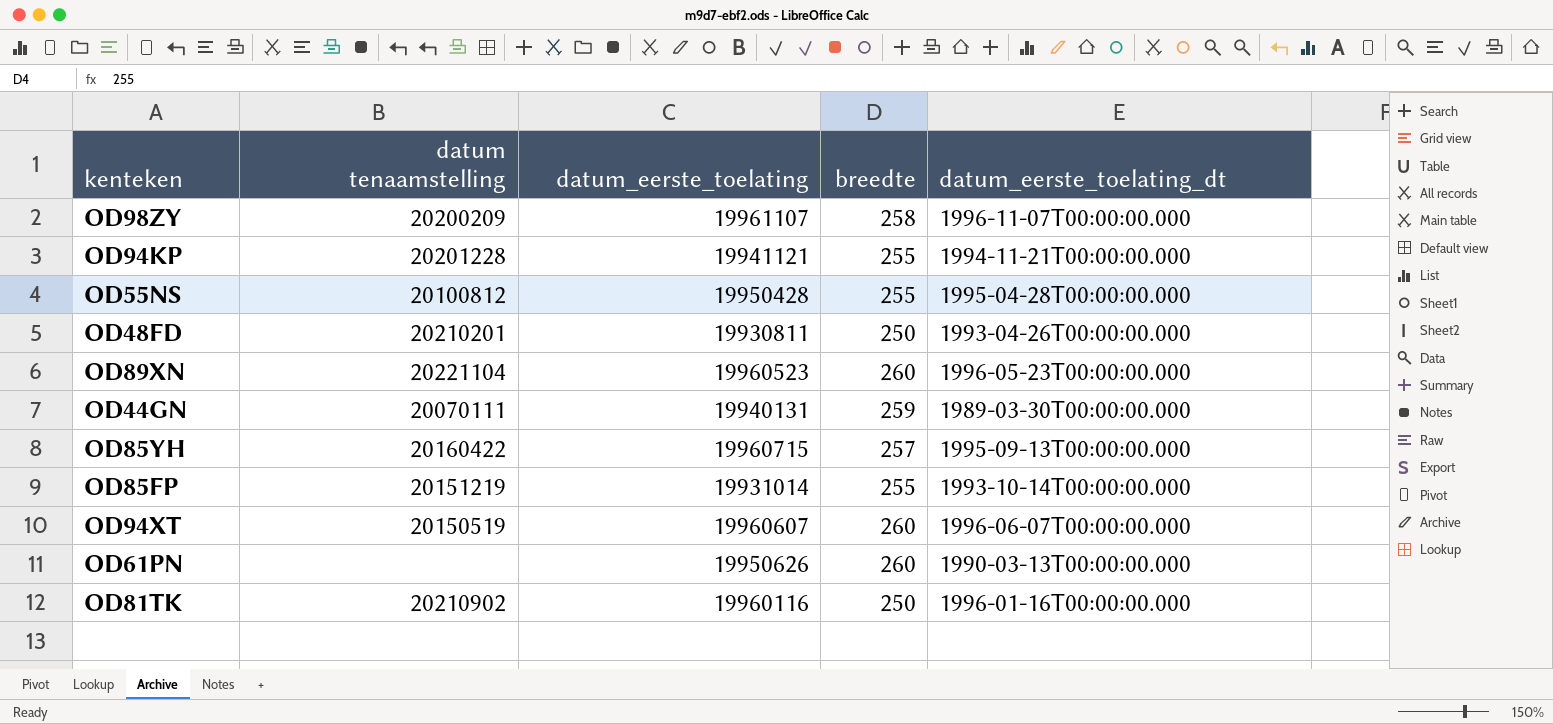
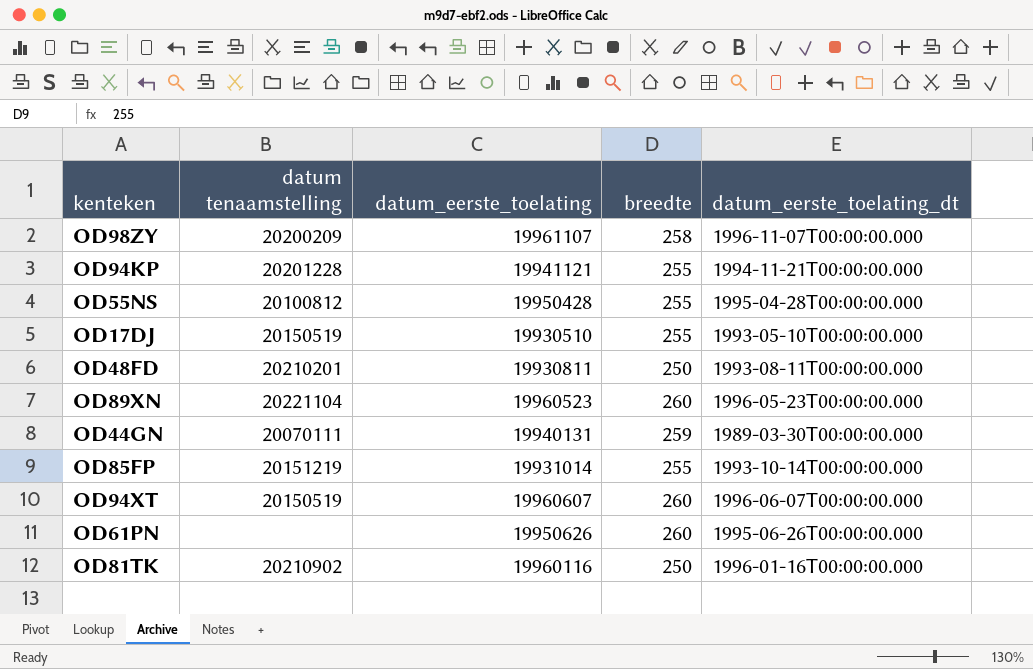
row OD85YH: 20160422 | 19960715 | 257 | 1995-09-13T00:00:00.000 -> none
row OD17DJ: none -> 20150519 | 19930510 | 255 | 1993-05-10T00:00:00.000
OD48FD | datum_eerste_toelating_dt: 1993-04-26T00:00:00.000 -> 1993-08-11T00:00:00.000
OD61PN | datum_eerste_toelating_dt: 1990-03-13T00:00:00.000 -> 1995-06-26T00:00:00.000

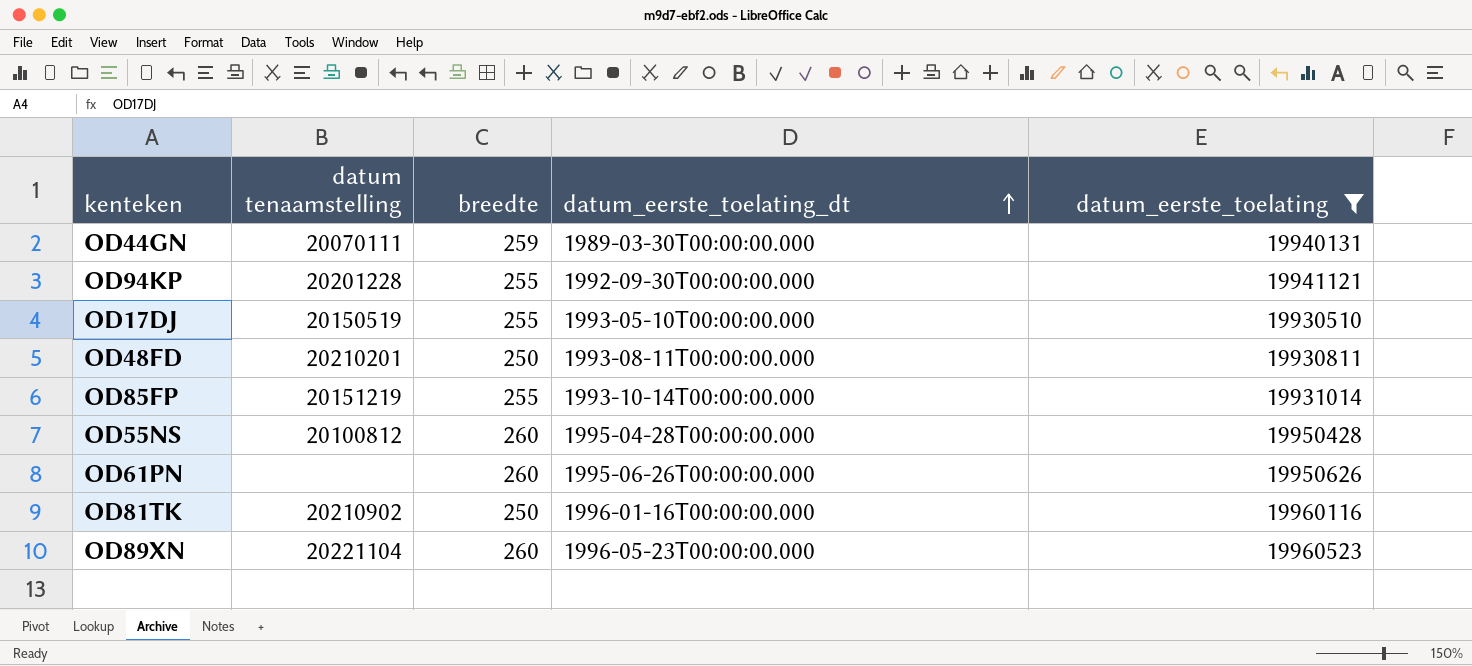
filter: none -> datum_eerste_toelating <= 19960523
row order: none -> datum_eerste_toelating_dt ascending
column datum_eerste_toelating | position: 3 -> 5
OD94KP | datum_eerste_toelating_dt: 1994-11-21T00:00:00.000 -> 1992-09-30T00:00:00.000
OD55NS | breedte: 255 -> 260

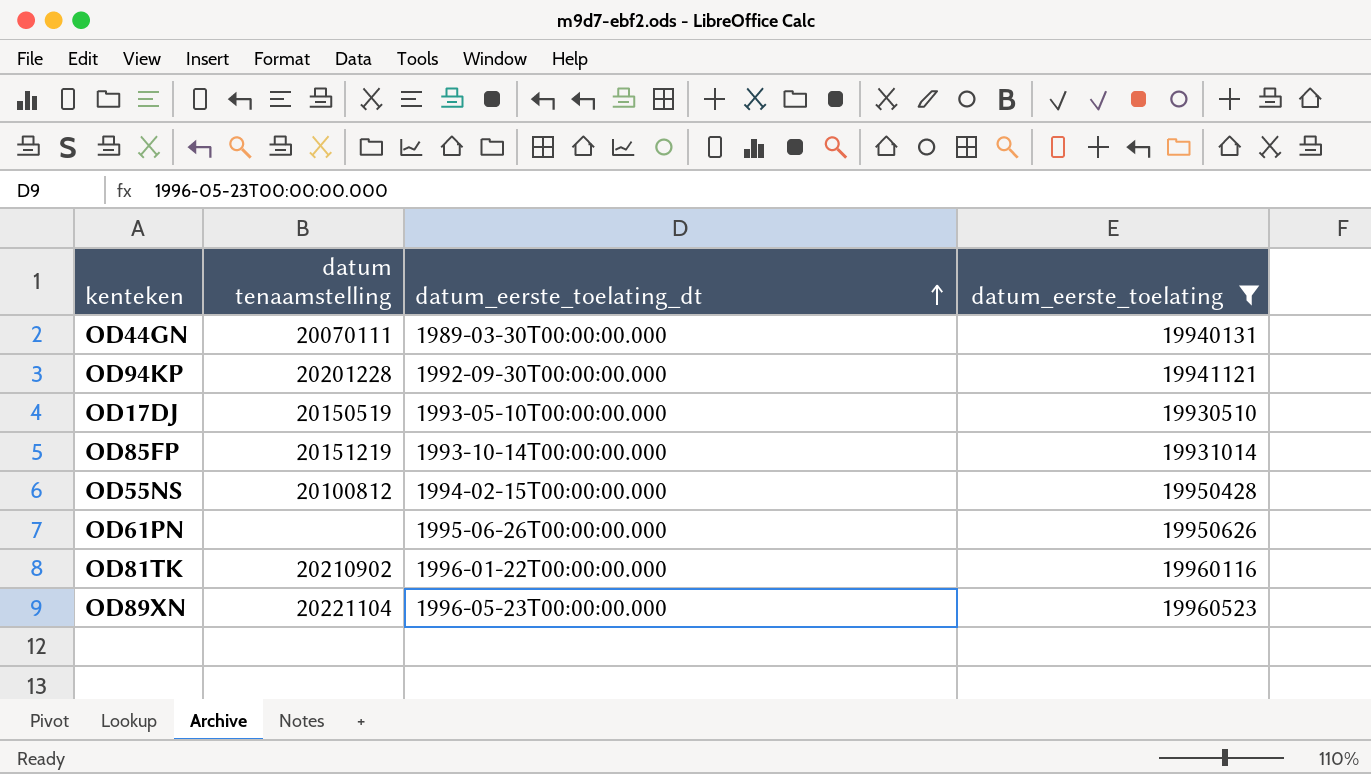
column breedte | position: 3 -> none
row OD48FD: 20210201 | 250 | 1993-08-11T00:00:00.000 | 19930811 -> none
OD55NS | datum_eerste_toelating_dt: 1995-04-28T00:00:00.000 -> 1994-02-15T00:00:00.000
OD81TK | datum_eerste_toelating_dt: 1996-01-16T00:00:00.000 -> 1996-01-22T00:00:00.000

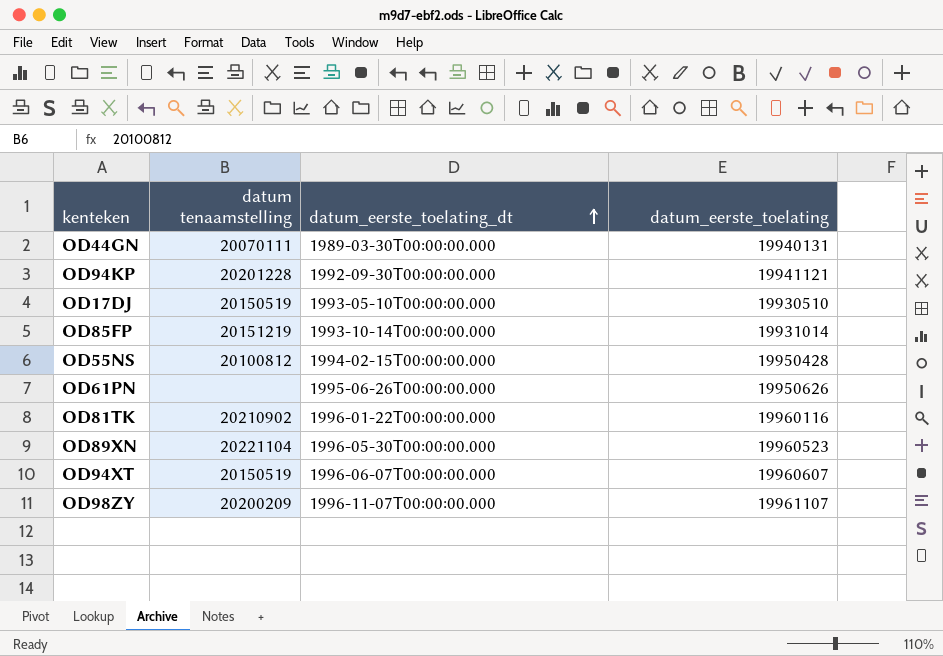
filter: datum_eerste_toelating <= 19960523 -> none
OD89XN | datum_eerste_toelating_dt: 1996-05-23T00:00:00.000 -> 1996-05-30T00:00:00.000

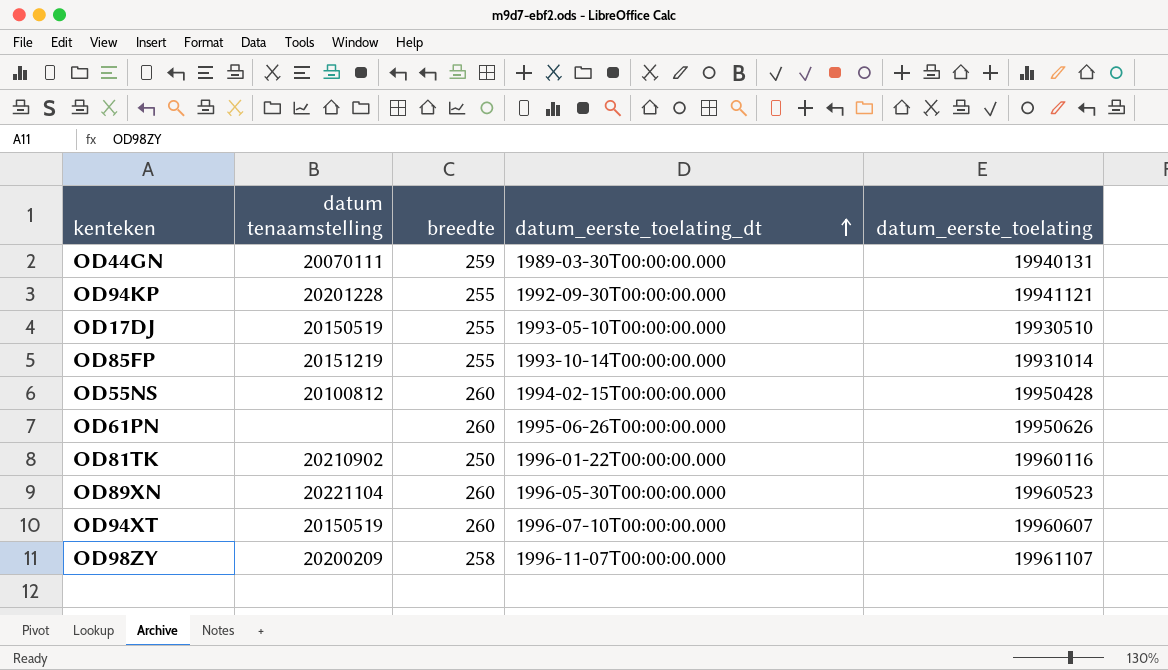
column breedte | position: none -> 3
OD94XT | datum_eerste_toelating_dt: 1996-06-07T00:00:00.000 -> 1996-07-10T00:00:00.000

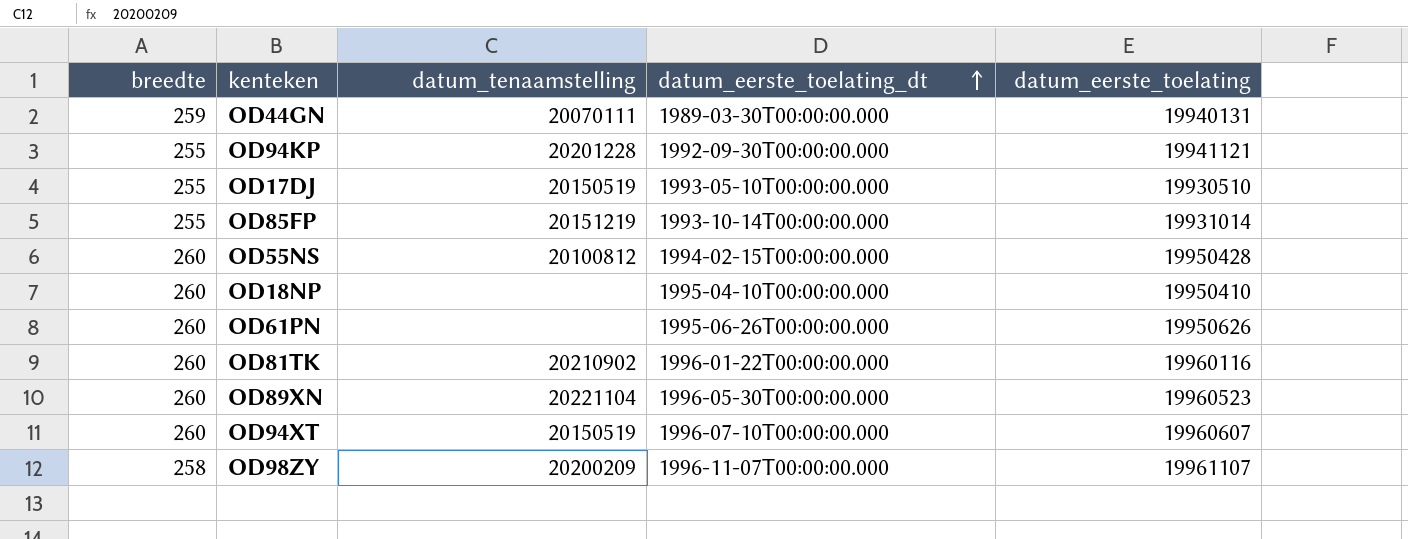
column breedte | position: 3 -> 1
column name: datum tenaamstelling -> datum_tenaamstelling
row OD18NP: none -> 260 | none | 1995-04-10T00:00:00.000 | 19950410
OD81TK | breedte: 250 -> 260

